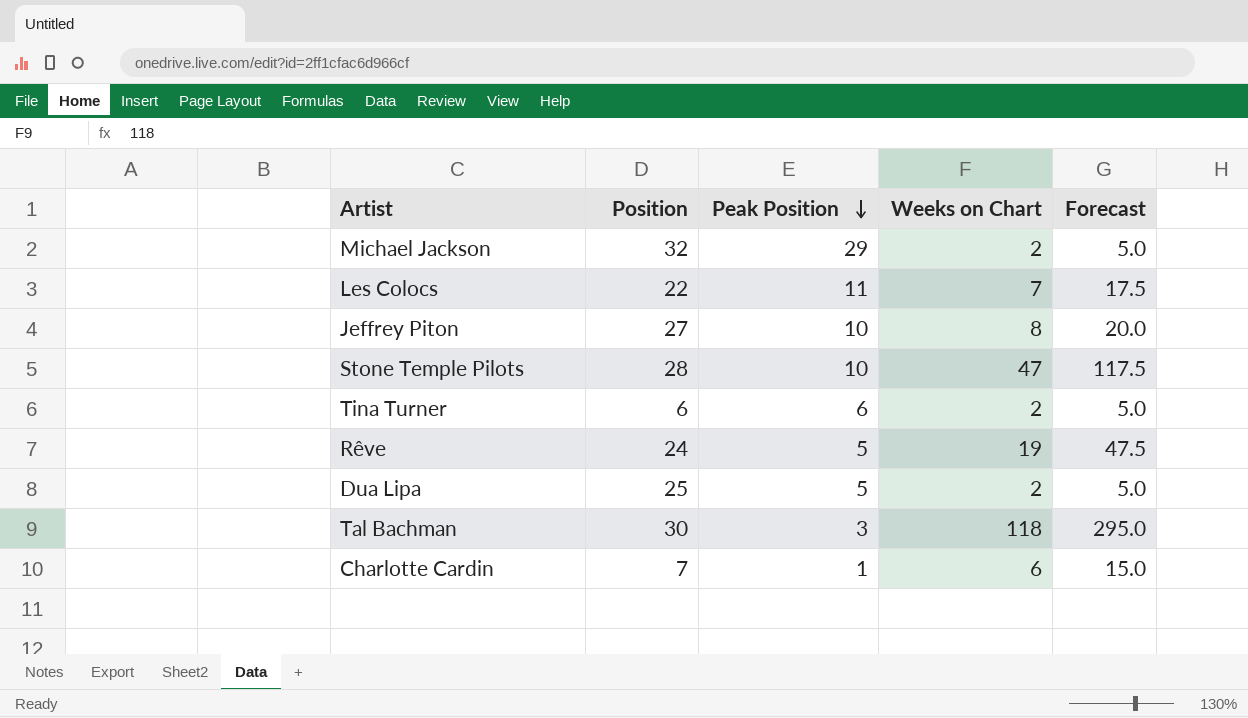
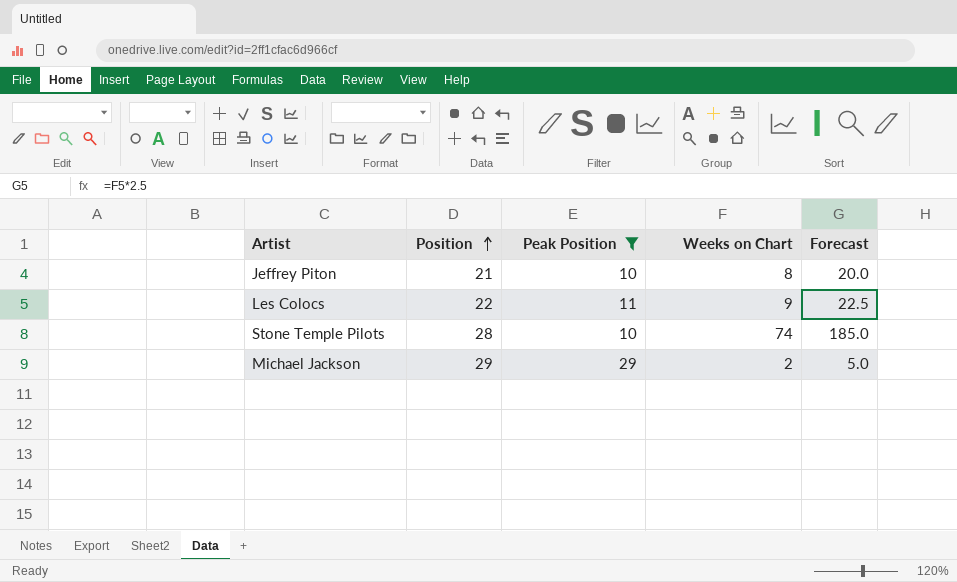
filter: none -> Peak Position >= 10
row order: Peak Position descending -> Position ascending
Jeffrey Piton | Position: 27 -> 21
Les Colocs | Weeks on Chart: 7 -> 9
Les Colocs | Forecast: 17.5 -> 22.5
Stone Temple Pilots | Weeks on Chart: 47 -> 74
Stone Temple Pilots | Forecast: 117.5 -> 185.0
Michael Jackson | Position: 32 -> 29

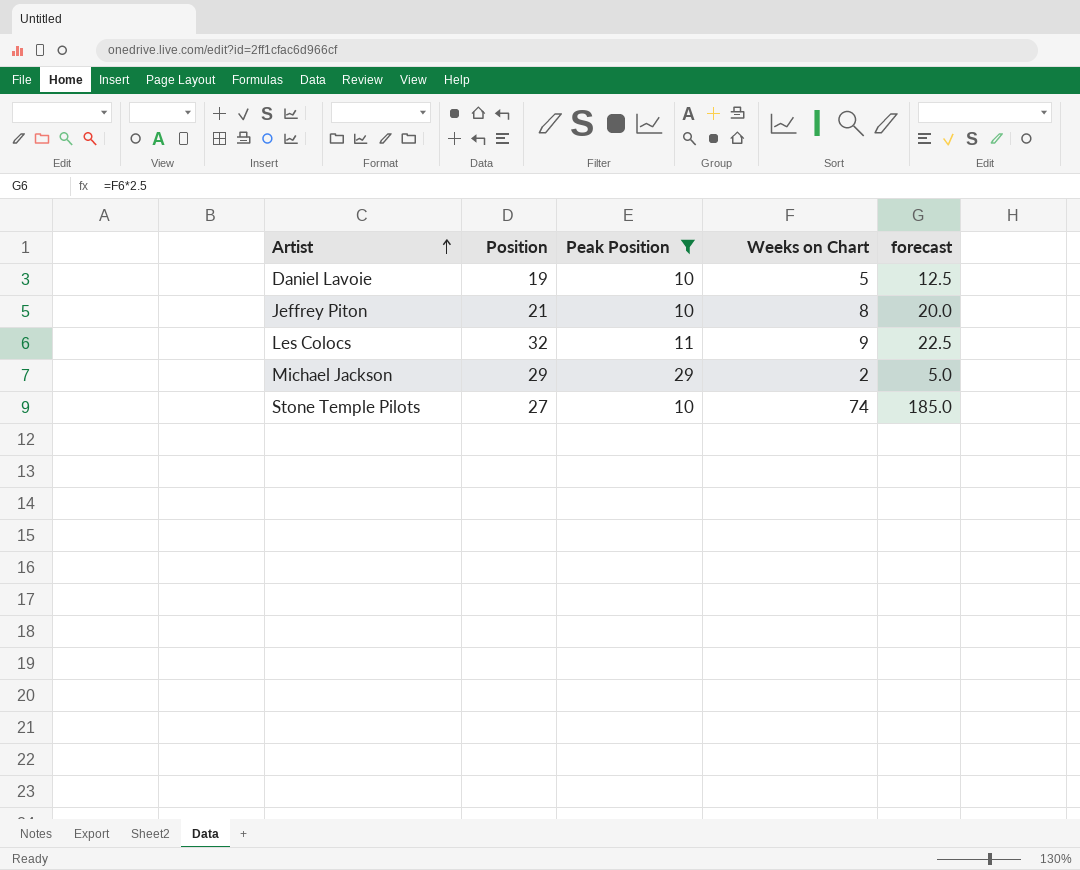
row order: Position ascending -> Artist ascending
column name: Forecast -> forecast
row Daniel Lavoie: none -> 19 | 10 | 5 | 12.5
Les Colocs | Position: 22 -> 32
Stone Temple Pilots | Position: 28 -> 27

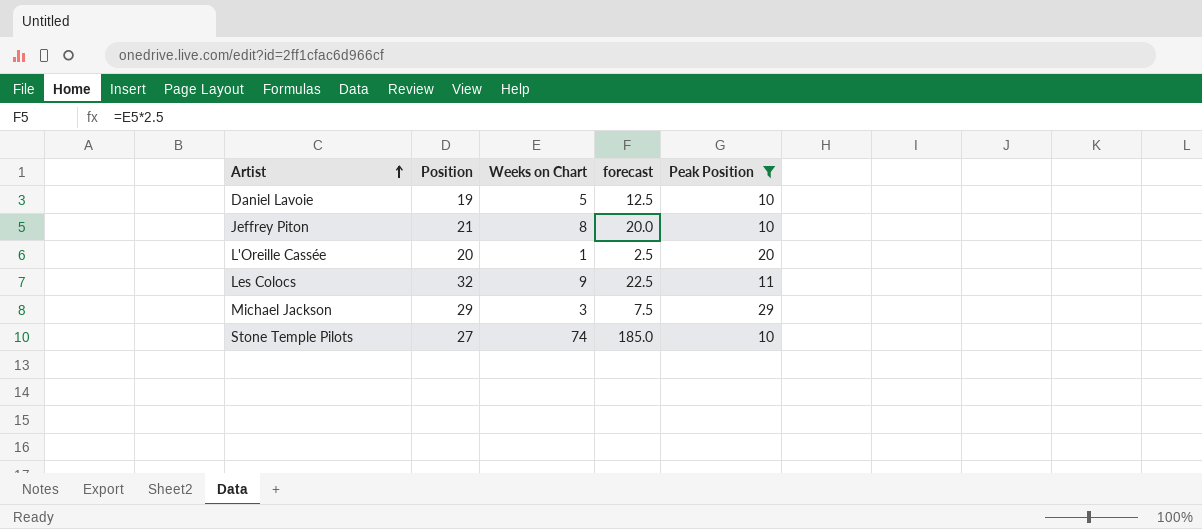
column Peak Position | position: 3 -> 5
row L'Oreille Cassée: none -> 20 | 1 | 2.5 | 20
Michael Jackson | Weeks on Chart: 2 -> 3
Michael Jackson | forecast: 5.0 -> 7.5

